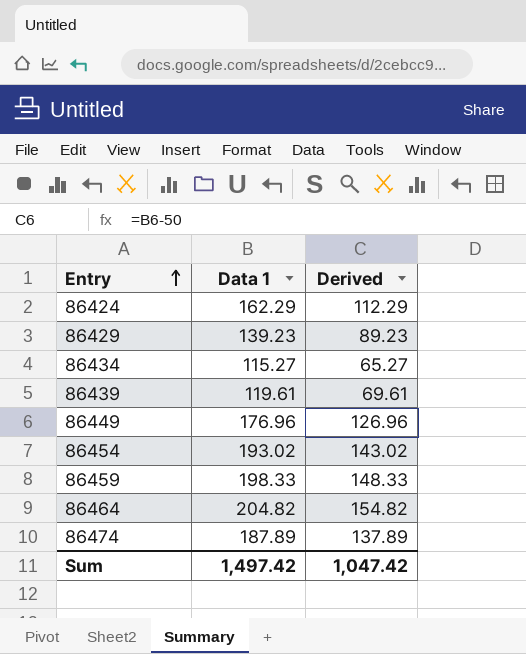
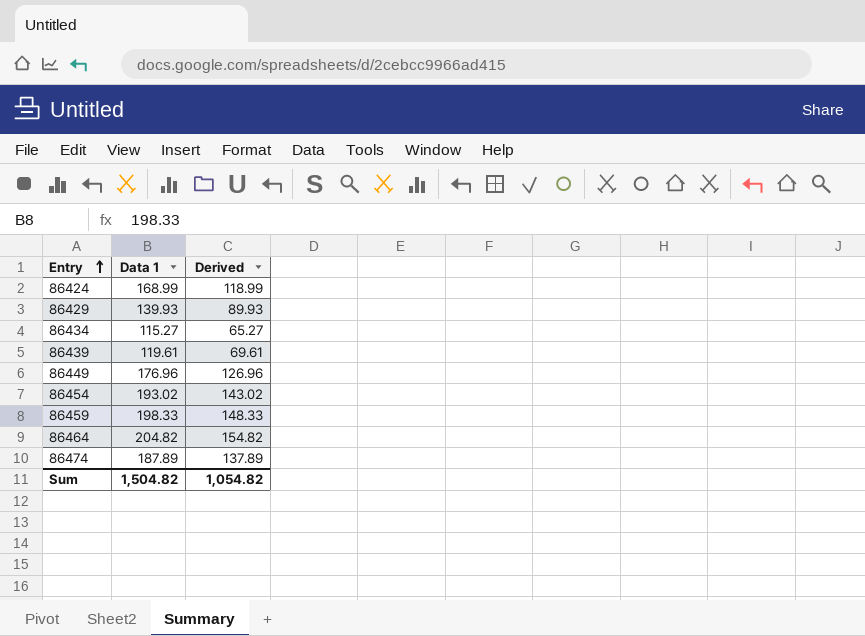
86424 | Data 1: 162.29 -> 168.99
86424 | Derived: 112.29 -> 118.99
86429 | Data 1: 139.23 -> 139.93
86429 | Derived: 89.23 -> 89.93
Sum | Data 1: 1,497.42 -> 1,504.82
Sum | Derived: 1,047.42 -> 1,054.82

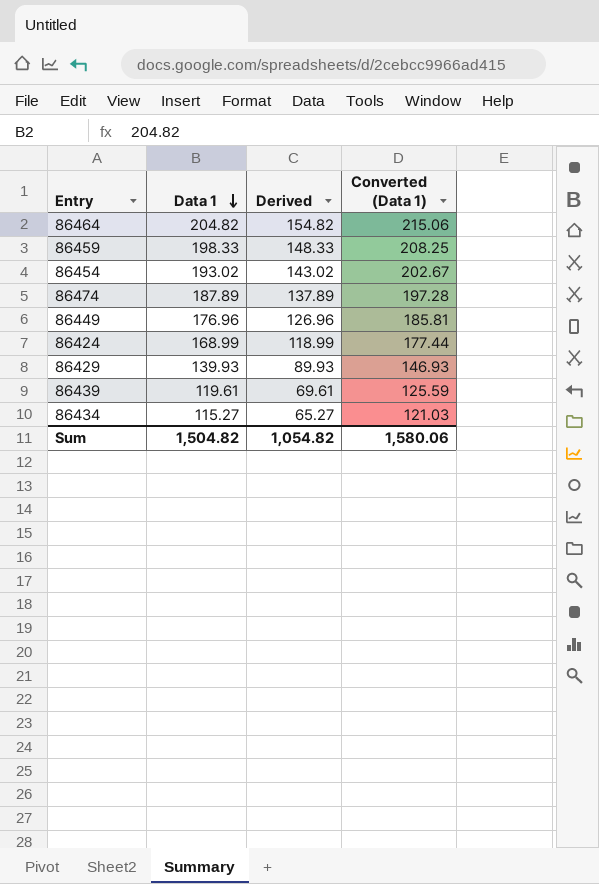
row order: Entry ascending -> Data 1 descending
column Converted (Data 1) | formula: none -> [Data 1] * 1.05

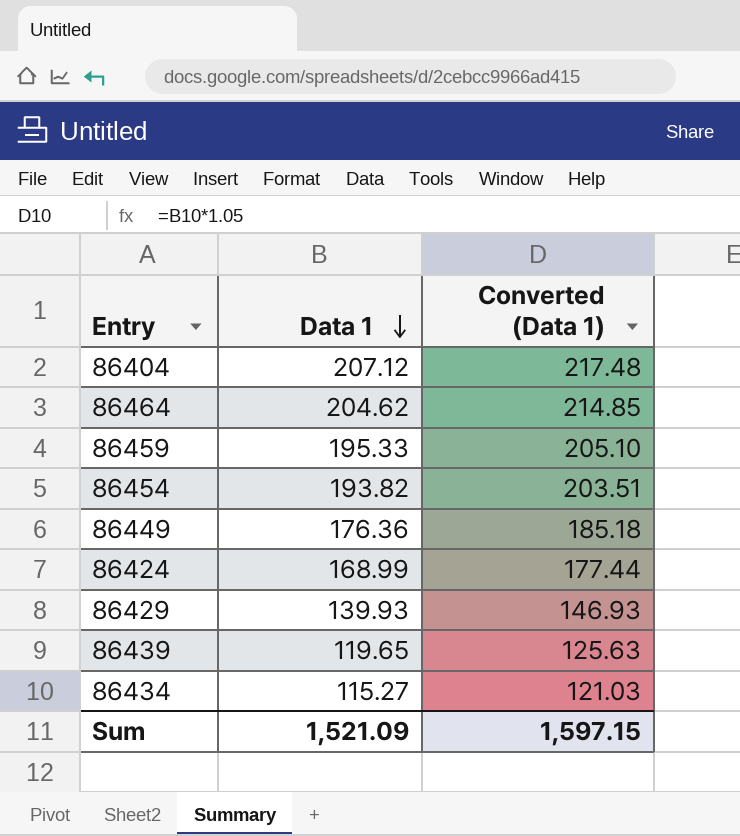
column Derived | formula: [Data 1] - 50 -> none
row 86474: 187.89 | 137.89 | 197.28 -> none
row 86404: none -> 207.12 | 217.48
86464 | Data 1: 204.82 -> 204.62
86464 | Converted (Data 1): 215.06 -> 214.85
86459 | Data 1: 198.33 -> 195.33
86459 | Converted (Data 1): 208.25 -> 205.10
86454 | Data 1: 193.02 -> 193.82
86454 | Converted (Data 1): 202.67 -> 203.51
86449 | Data 1: 176.96 -> 176.36
86449 | Converted (Data 1): 185.81 -> 185.18
86439 | Data 1: 119.61 -> 119.65
86439 | Converted (Data 1): 125.59 -> 125.63
Sum | Data 1: 1,504.82 -> 1,521.09
Sum | Converted (Data 1): 1,580.06 -> 1,597.15

